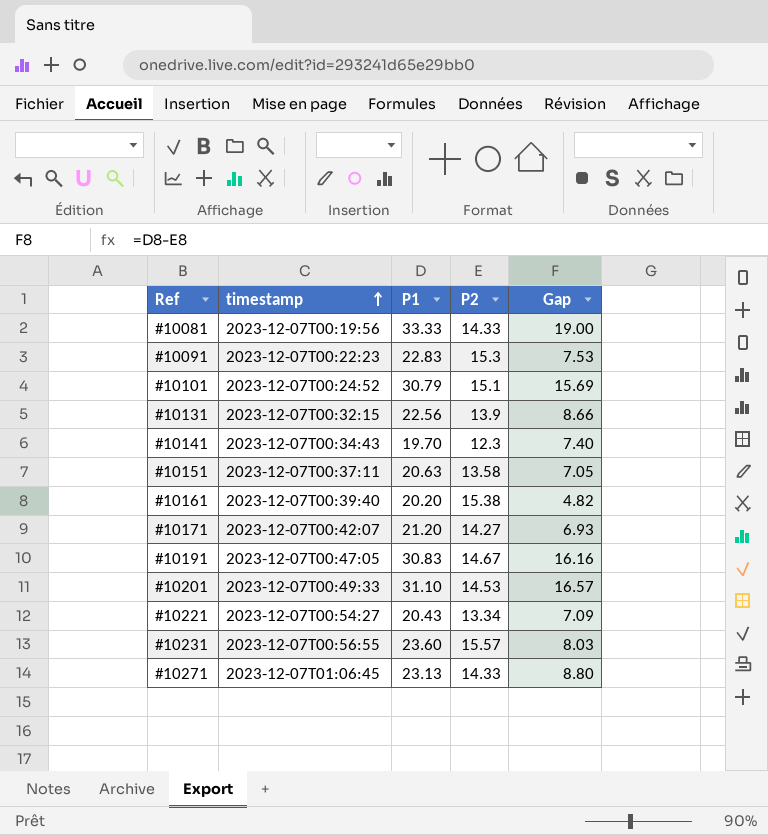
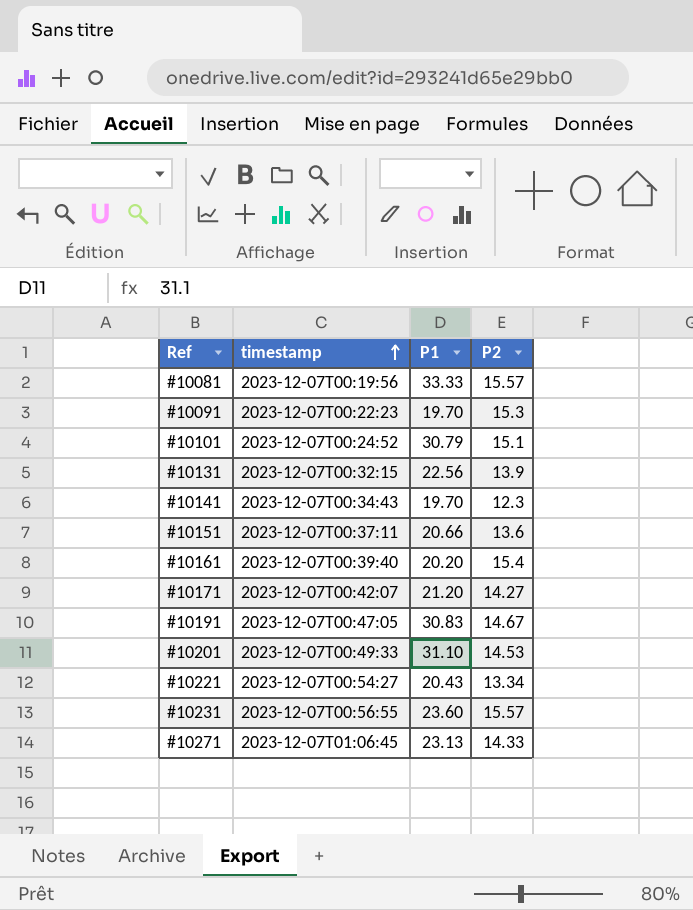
column Gap | formula: [P1] - [P2] -> none
#10081 | P2: 14.33 -> 15.57
#10091 | P1: 22.83 -> 19.70
#10151 | P1: 20.63 -> 20.66
#10151 | P2: 13.58 -> 13.6
#10161 | P2: 15.38 -> 15.4

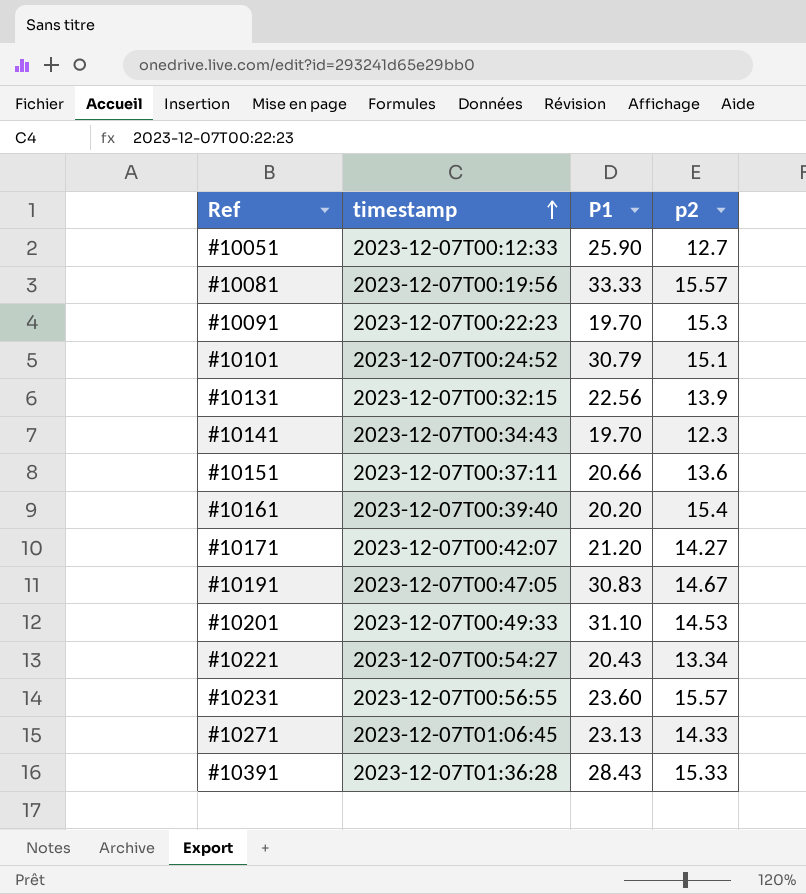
column name: P2 -> p2
row #10051: none -> 2023-12-07T00:12:33 | 25.90 | 12.7
row #10391: none -> 2023-12-07T01:36:28 | 28.43 | 15.33

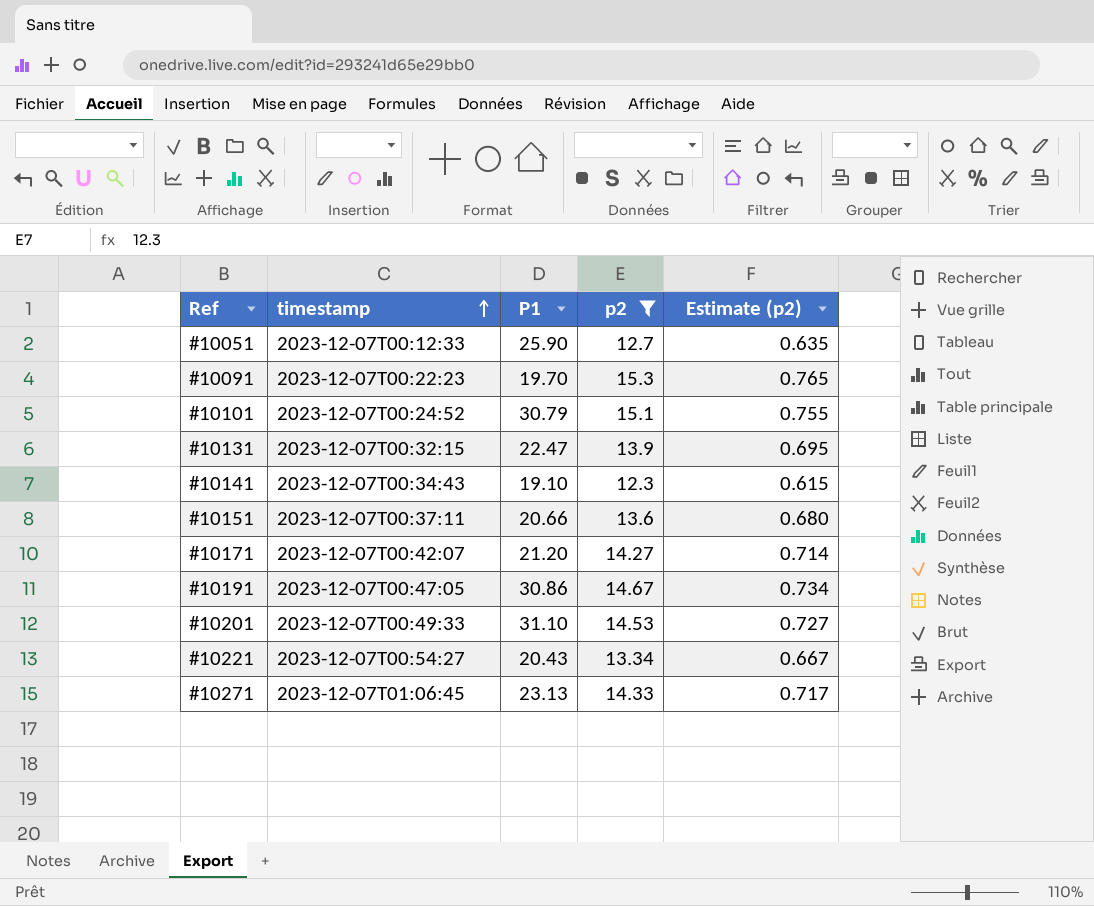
filter: none -> p2 <= 15.3
column Estimate (p2) | formula: none -> [p2] * 0.05
#10131 | P1: 22.56 -> 22.47
#10141 | P1: 19.70 -> 19.10
#10191 | P1: 30.83 -> 30.86

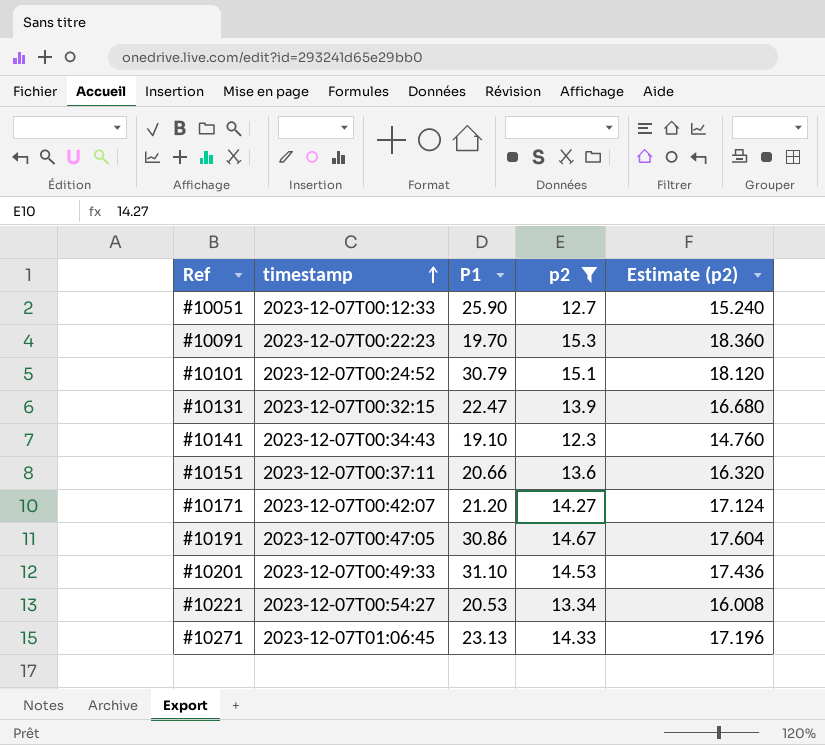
column Estimate (p2) | formula: [p2] * 0.05 -> [p2] * 1.2
#10221 | P1: 20.43 -> 20.53

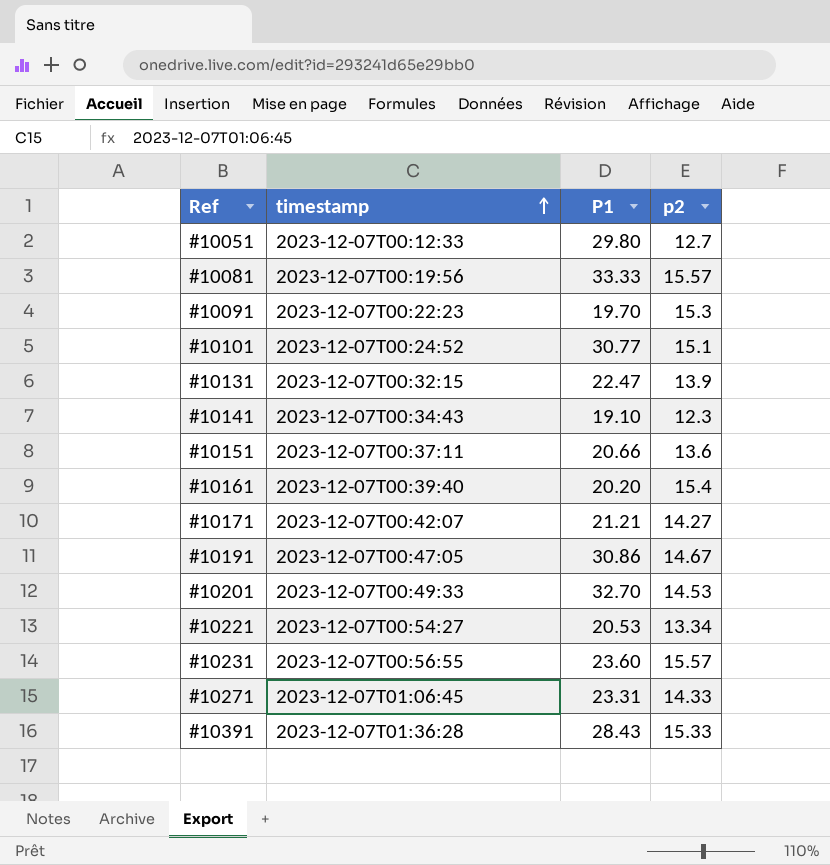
filter: p2 <= 15.3 -> none
column Estimate (p2) | formula: [p2] * 1.2 -> none
#10051 | P1: 25.90 -> 29.80
#10101 | P1: 30.79 -> 30.77
#10171 | P1: 21.20 -> 21.21
#10201 | P1: 31.10 -> 32.70
#10271 | P1: 23.13 -> 23.31

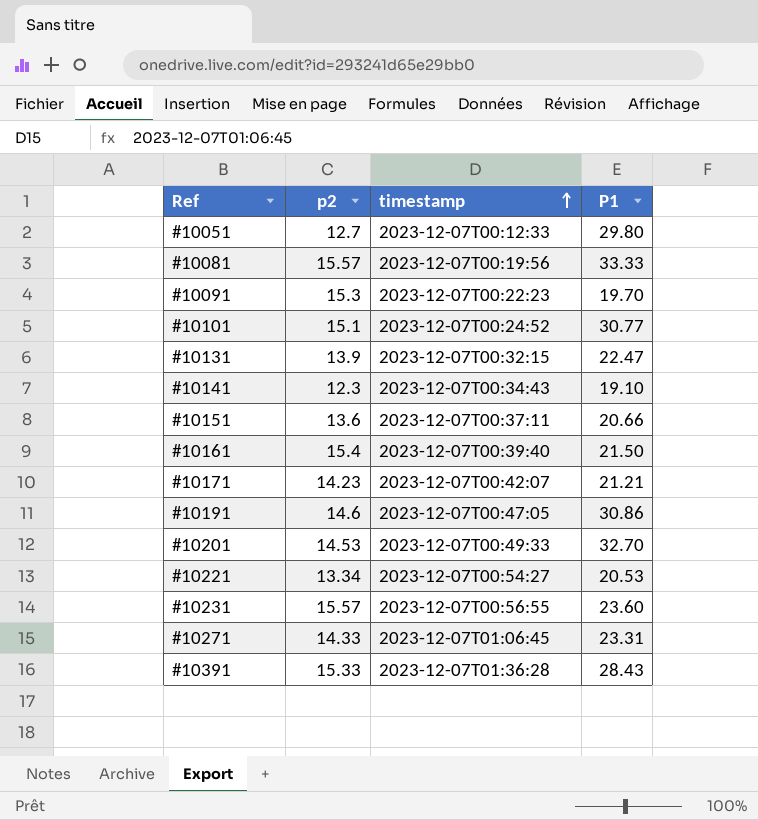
column p2 | position: 4 -> 2
#10161 | P1: 20.20 -> 21.50
#10171 | p2: 14.27 -> 14.23
#10191 | p2: 14.67 -> 14.6

